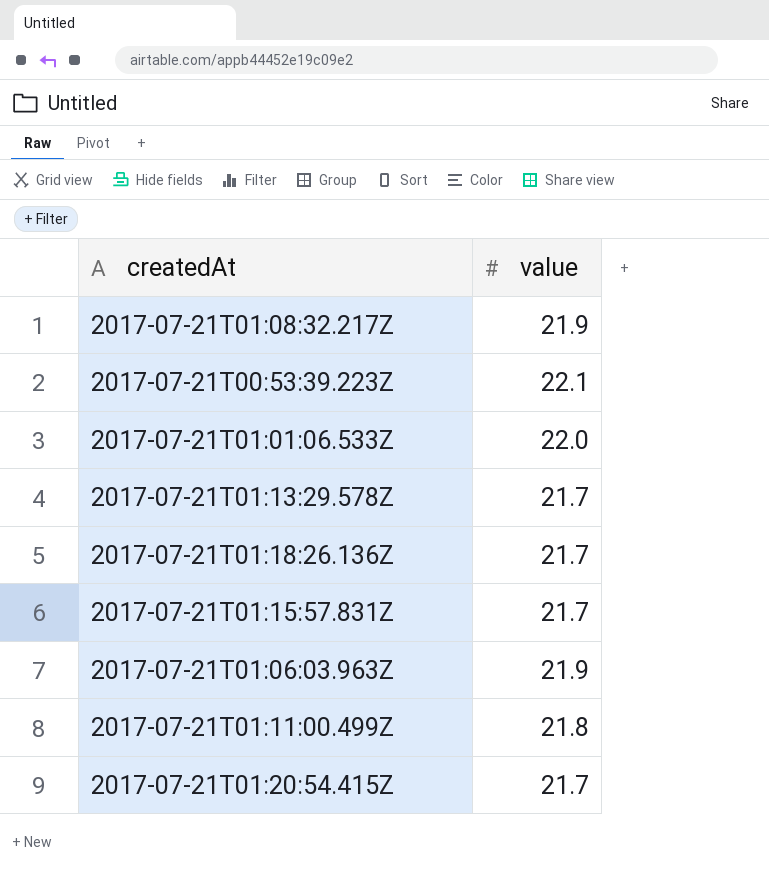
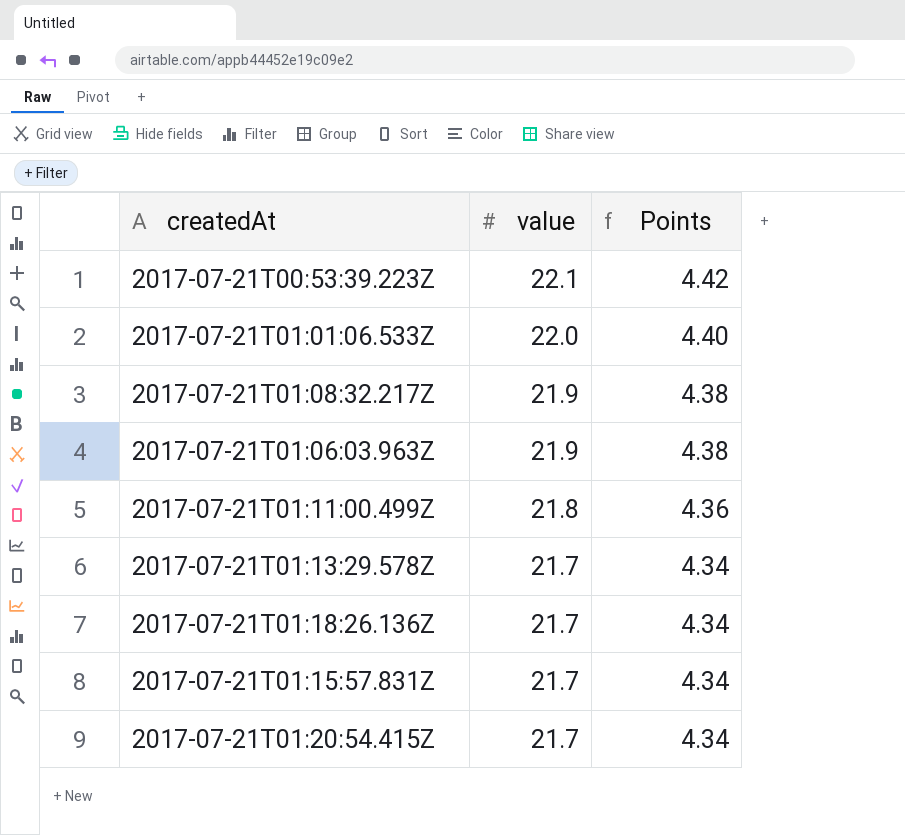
row order: none -> value descending
column Points | formula: none -> [value] * 0.2

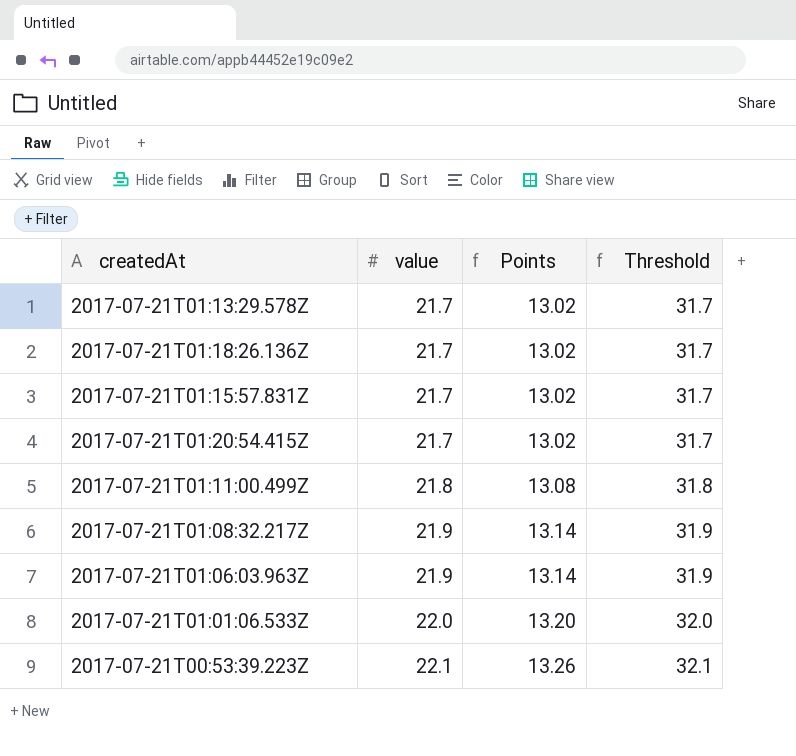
row order: value descending -> value ascending
column Points | formula: [value] * 0.2 -> [value] * 0.6
column Threshold | formula: none -> [value] + 10

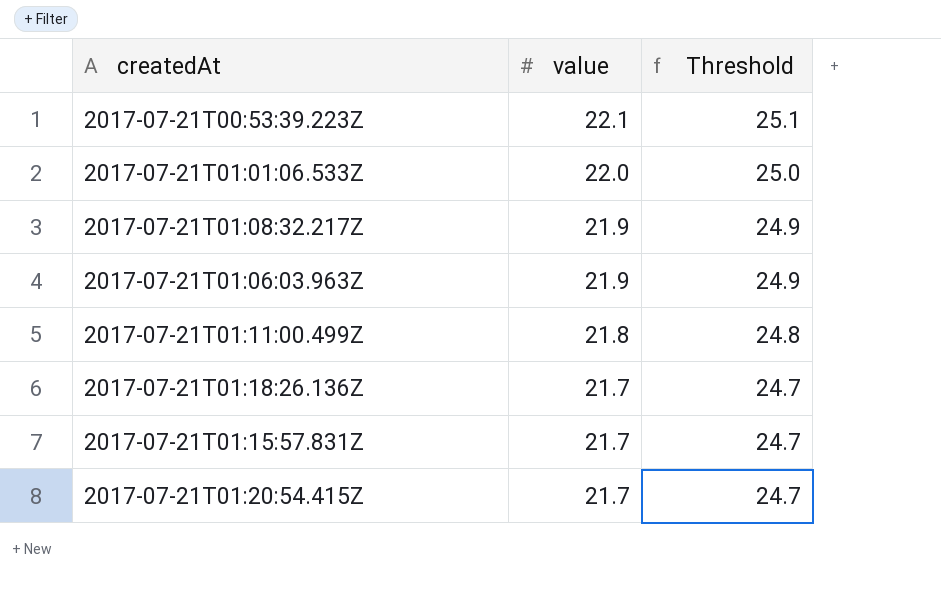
row order: value ascending -> value descending
column Points | formula: [value] * 0.6 -> none
column Threshold | formula: [value] + 10 -> [value] + 3
row 2017-07-21T01:13:29.578Z: 21.7 | 13.02 | 31.7 -> none

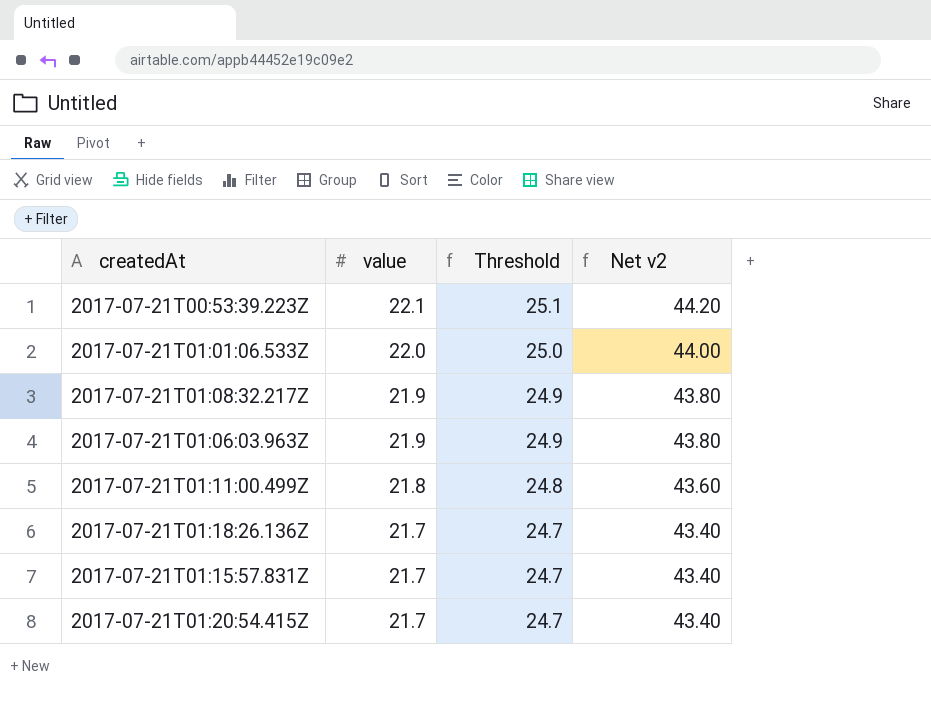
column Net v2 | formula: none -> [value] * 2

